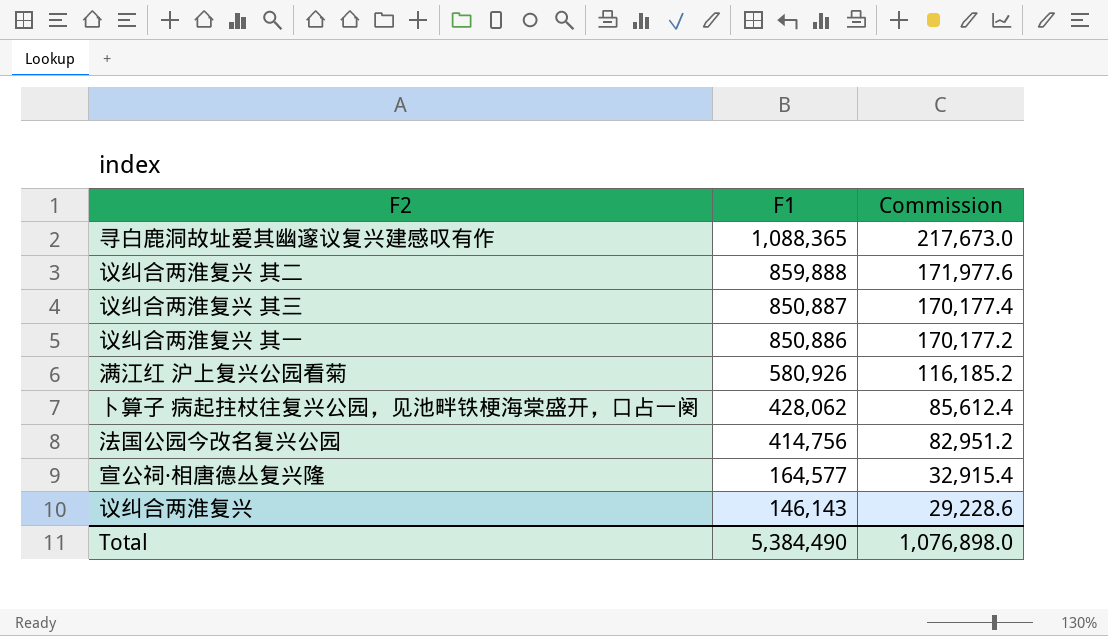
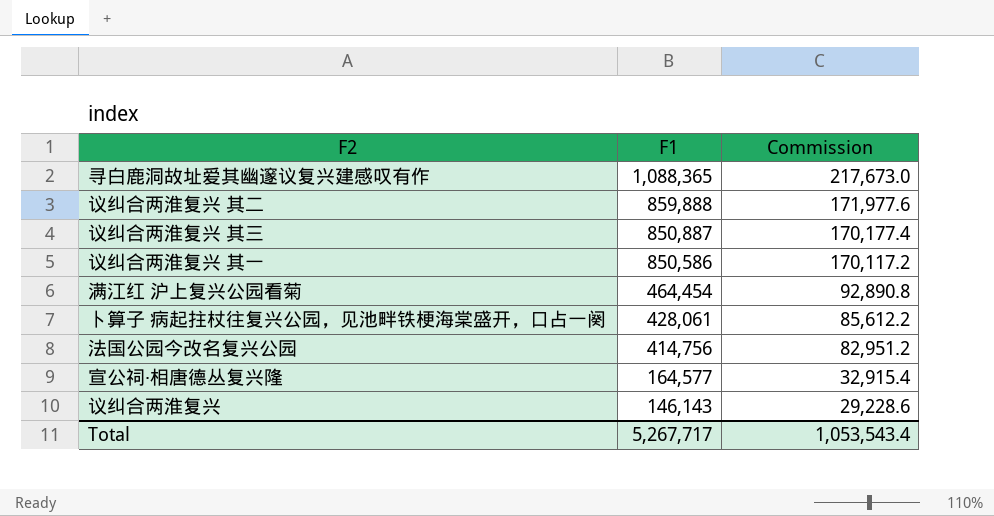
议纠合两淮复兴 其一 | F1: 850,886 -> 850,586
议纠合两淮复兴 其一 | Commission: 170,177.2 -> 170,117.2
满江红 沪上复兴公园看菊 | F1: 580,926 -> 464,454
满江红 沪上复兴公园看菊 | Commission: 116,185.2 -> 92,890.8
卜算子 病起拄杖往复兴公园，见池畔铁梗海棠盛开，口占一阕 | F1: 428,062 -> 428,061
卜算子 病起拄杖往复兴公园，见池畔铁梗海棠盛开，口占一阕 | Commission: 85,612.4 -> 85,612.2
Total | F1: 5,384,490 -> 5,267,717
Total | Commission: 1,076,898.0 -> 1,053,543.4

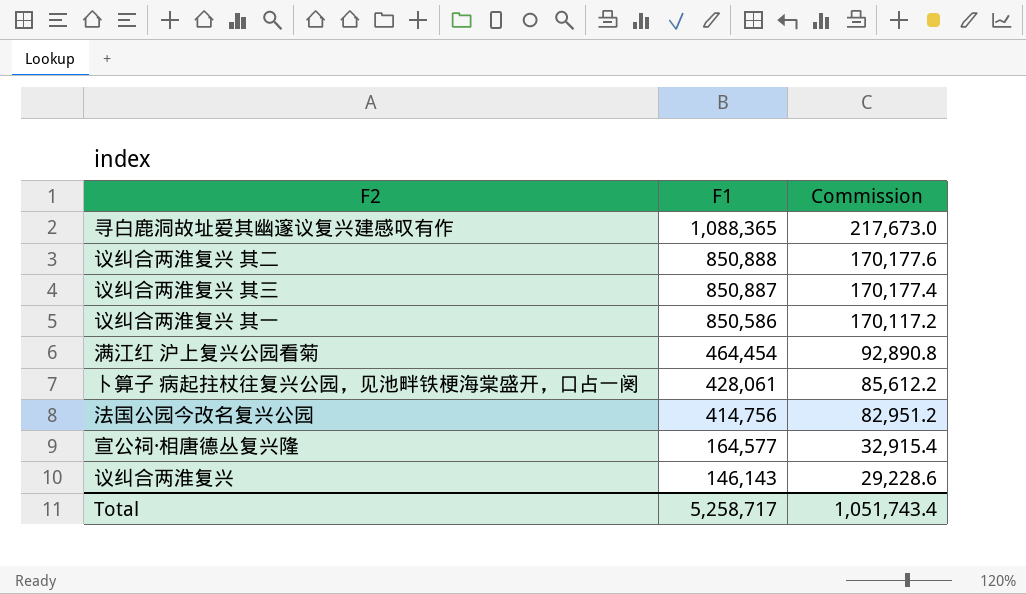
议纠合两淮复兴 其二 | F1: 859,888 -> 850,888
议纠合两淮复兴 其二 | Commission: 171,977.6 -> 170,177.6
Total | F1: 5,267,717 -> 5,258,717
Total | Commission: 1,053,543.4 -> 1,051,743.4

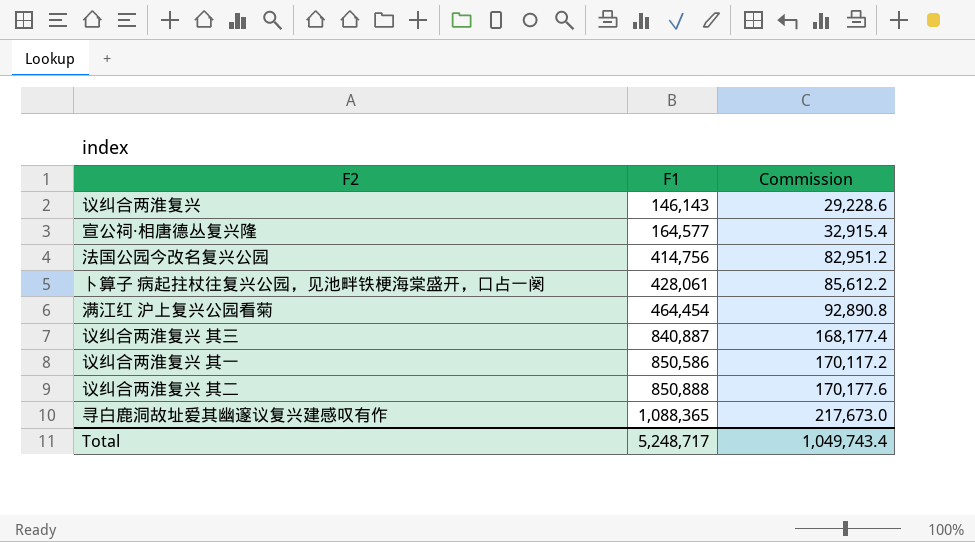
row order: F1 descending -> F1 ascending
议纠合两淮复兴 其三 | F1: 850,887 -> 840,887
议纠合两淮复兴 其三 | Commission: 170,177.4 -> 168,177.4
Total | F1: 5,258,717 -> 5,248,717
Total | Commission: 1,051,743.4 -> 1,049,743.4

